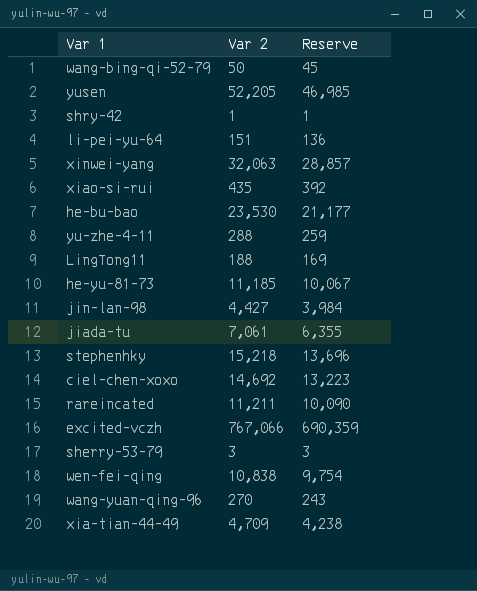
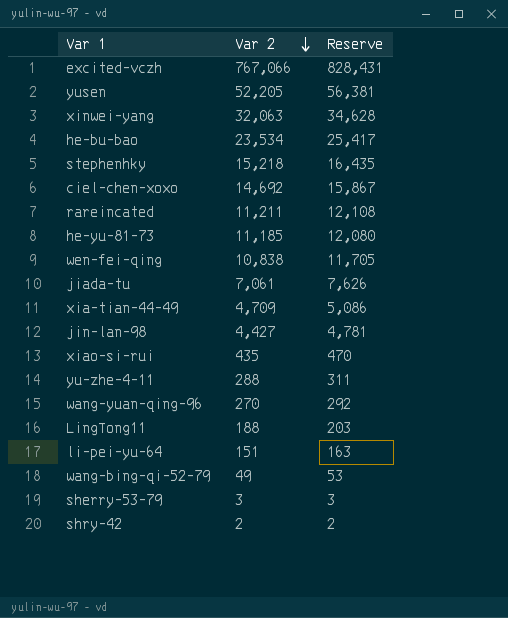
row order: none -> Var 2 descending
column Reserve | formula: [Var 2] * 0.9 -> [Var 2] * 1.08
he-bu-bao | Var 2: 23,530 -> 23,534
wang-bing-qi-52-79 | Var 2: 50 -> 49
shry-42 | Var 2: 1 -> 2

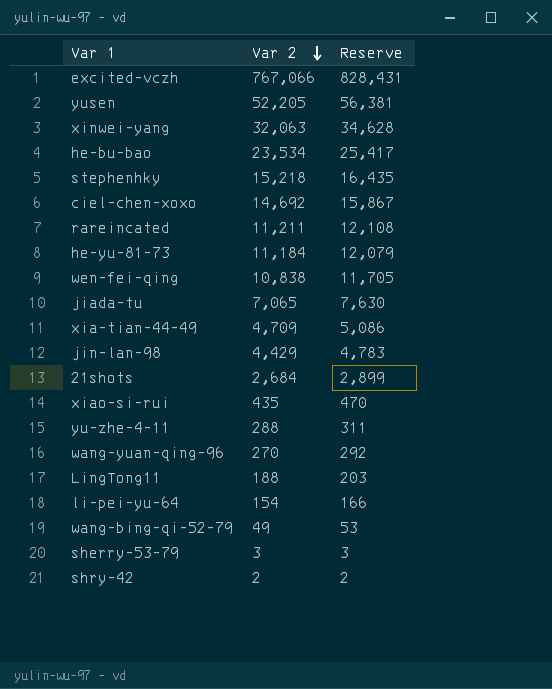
he-yu-81-73 | Var 2: 11,185 -> 11,184
he-yu-81-73 | Reserve: 12,080 -> 12,079
jiada-tu | Var 2: 7,061 -> 7,065
jiada-tu | Reserve: 7,626 -> 7,630
jin-lan-98 | Var 2: 4,427 -> 4,429
jin-lan-98 | Reserve: 4,781 -> 4,783
row 21shots: none -> 2,684 | 2,899
li-pei-yu-64 | Var 2: 151 -> 154
li-pei-yu-64 | Reserve: 163 -> 166

